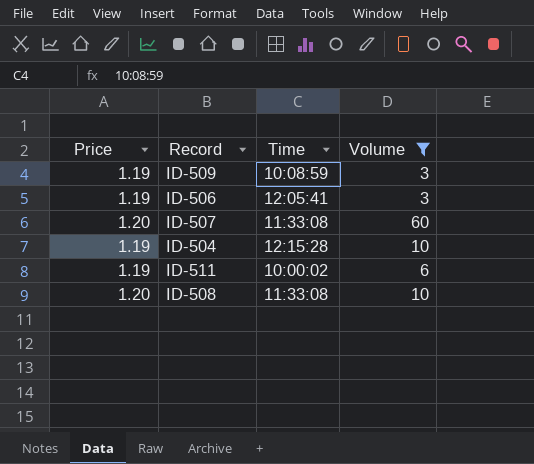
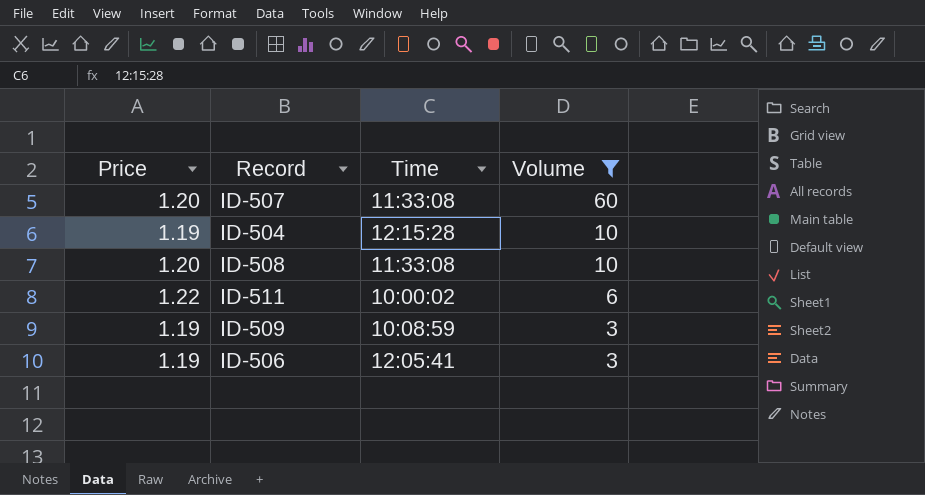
row order: none -> Volume descending
ID-511 | Price: 1.19 -> 1.22

